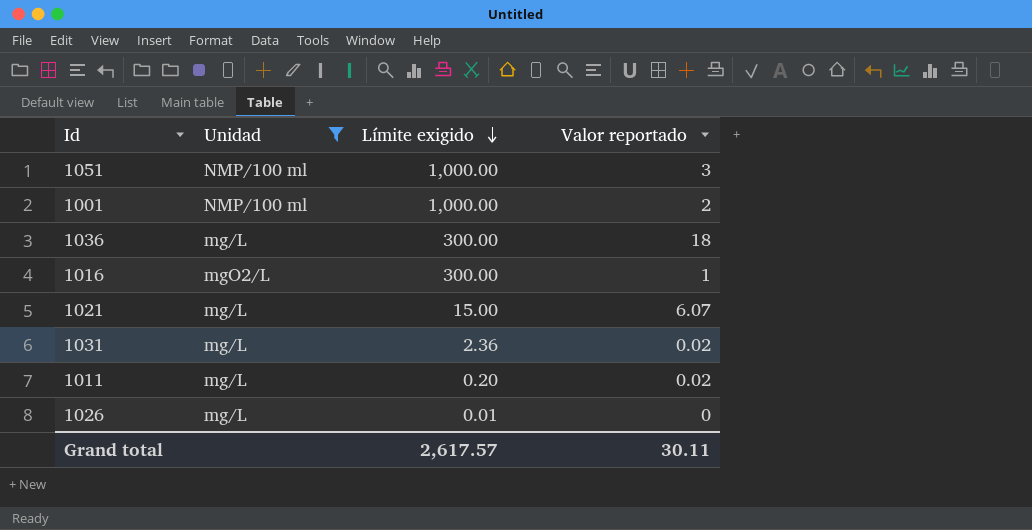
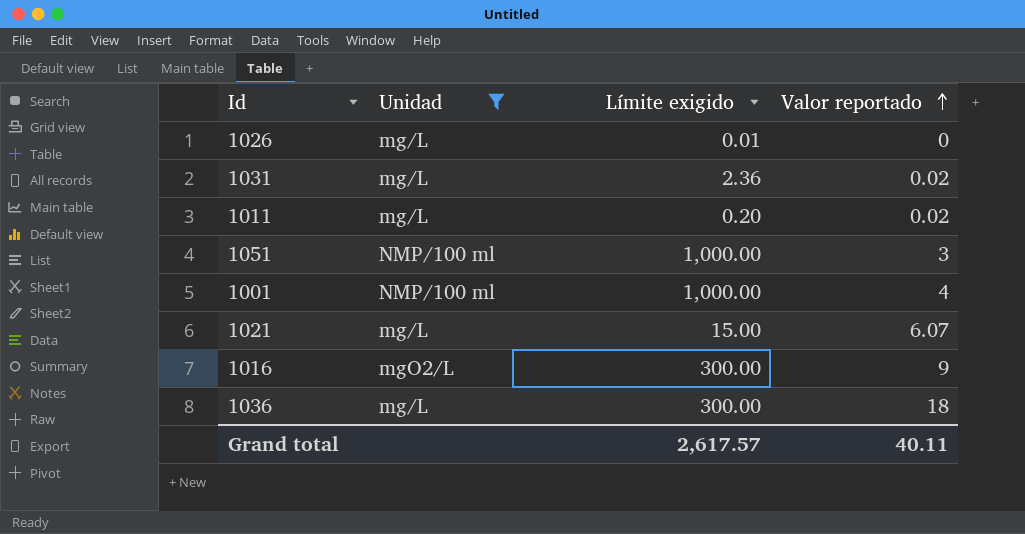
row order: Límite exigido descending -> Valor reportado ascending
1001 | Valor reportado: 2 -> 4
1016 | Valor reportado: 1 -> 9
Grand total | Valor reportado: 30.11 -> 40.11

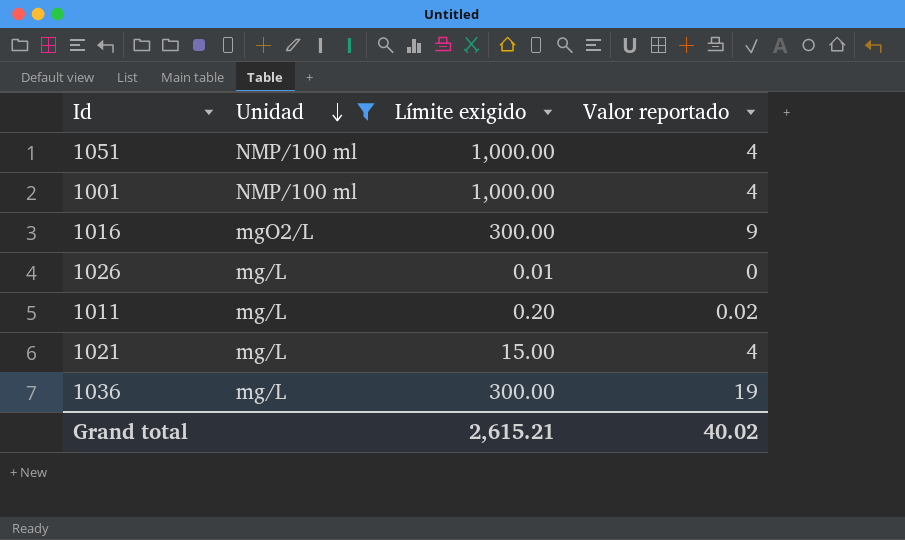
row order: Valor reportado ascending -> Unidad descending
row 1031: mg/L | 2.36 | 0.02 -> none
1051 | Valor reportado: 3 -> 4
1021 | Valor reportado: 6.07 -> 4
1036 | Valor reportado: 18 -> 19
Grand total | Límite exigido: 2,617.57 -> 2,615.21
Grand total | Valor reportado: 40.11 -> 40.02

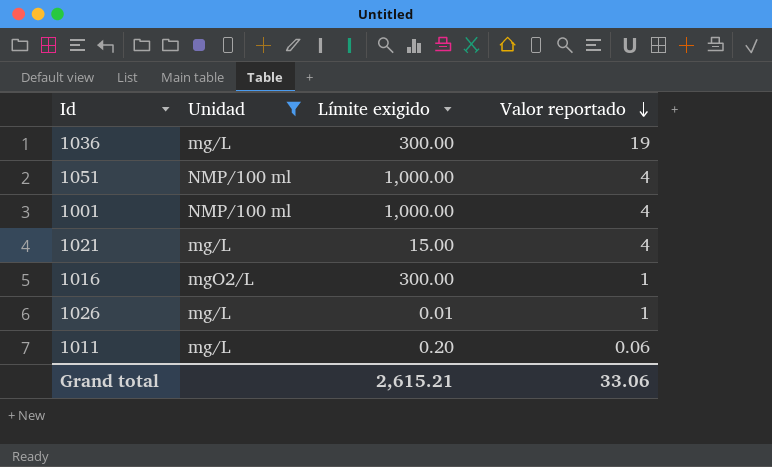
row order: Unidad descending -> Valor reportado descending
1016 | Valor reportado: 9 -> 1
1026 | Valor reportado: 0 -> 1
1011 | Valor reportado: 0.02 -> 0.06
Grand total | Valor reportado: 40.02 -> 33.06

